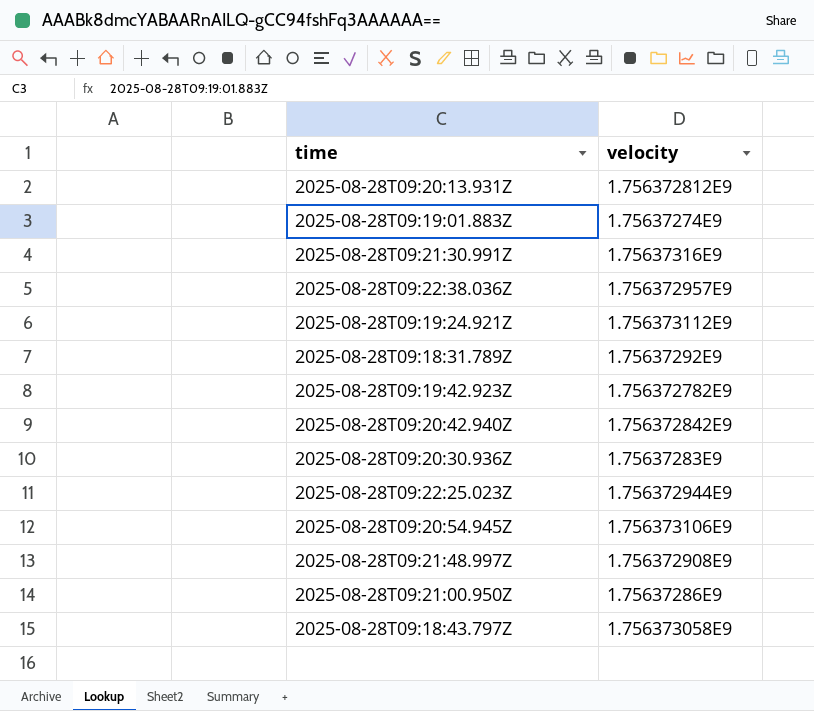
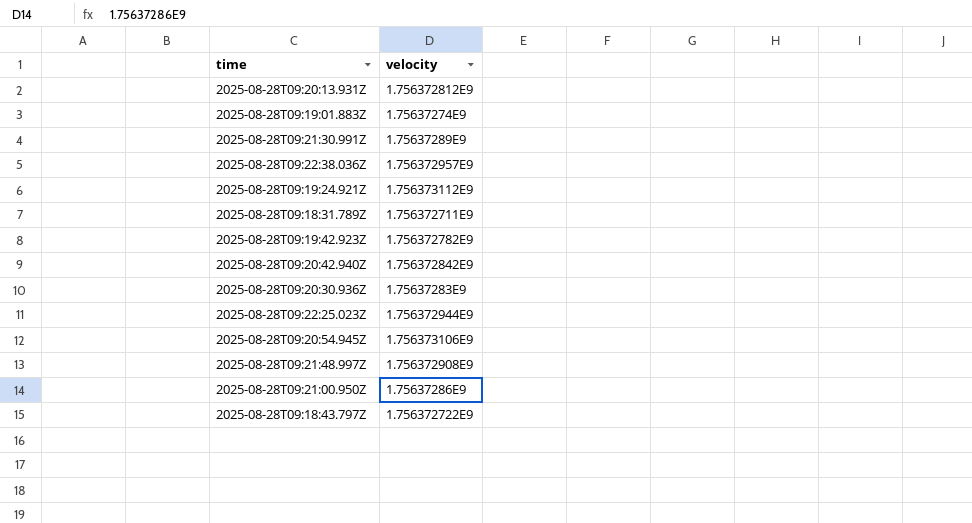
2025-08-28T09:21:30.991Z | velocity: 1.75637316E9 -> 1.75637289E9
2025-08-28T09:18:31.789Z | velocity: 1.75637292E9 -> 1.756372711E9
2025-08-28T09:18:43.797Z | velocity: 1.756373058E9 -> 1.756372722E9

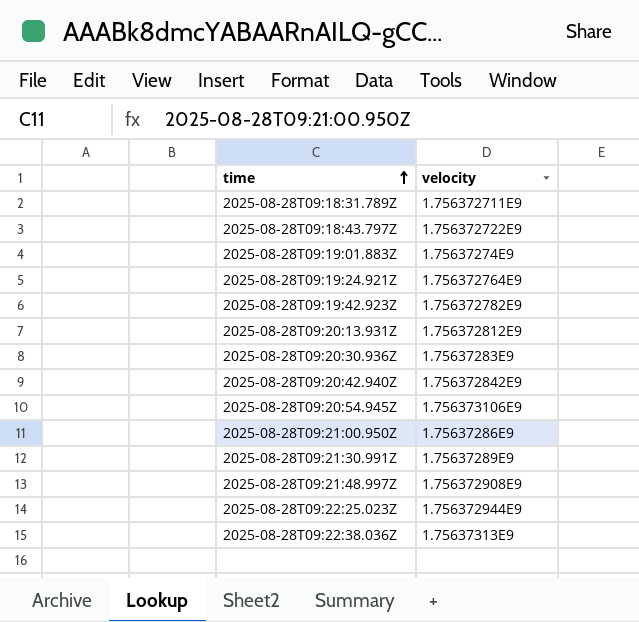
row order: none -> time ascending
2025-08-28T09:19:24.921Z | velocity: 1.756373112E9 -> 1.756372764E9
2025-08-28T09:22:38.036Z | velocity: 1.756372957E9 -> 1.75637313E9

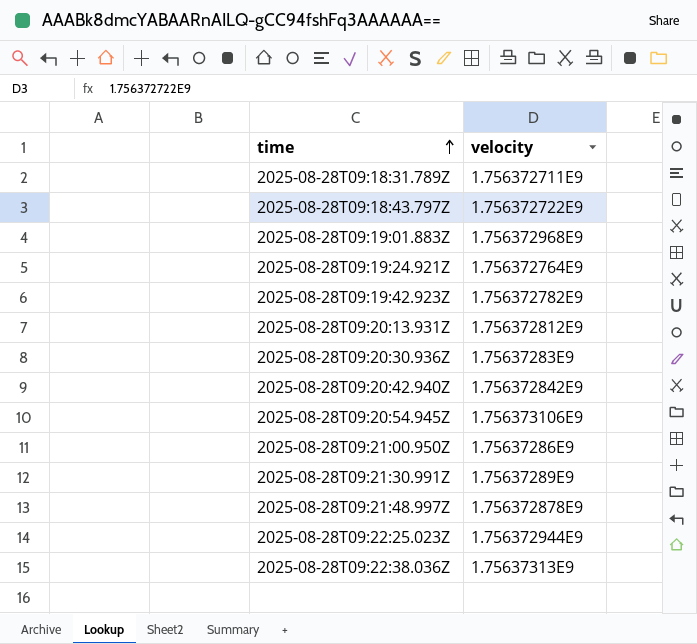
2025-08-28T09:19:01.883Z | velocity: 1.75637274E9 -> 1.756372968E9
2025-08-28T09:21:48.997Z | velocity: 1.756372908E9 -> 1.756372878E9

